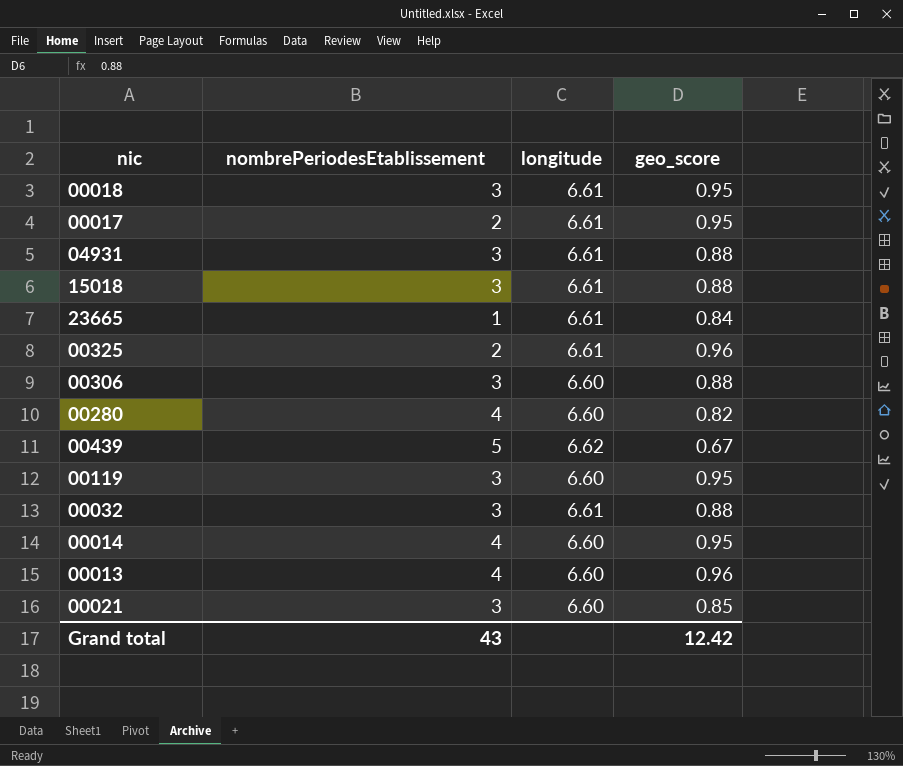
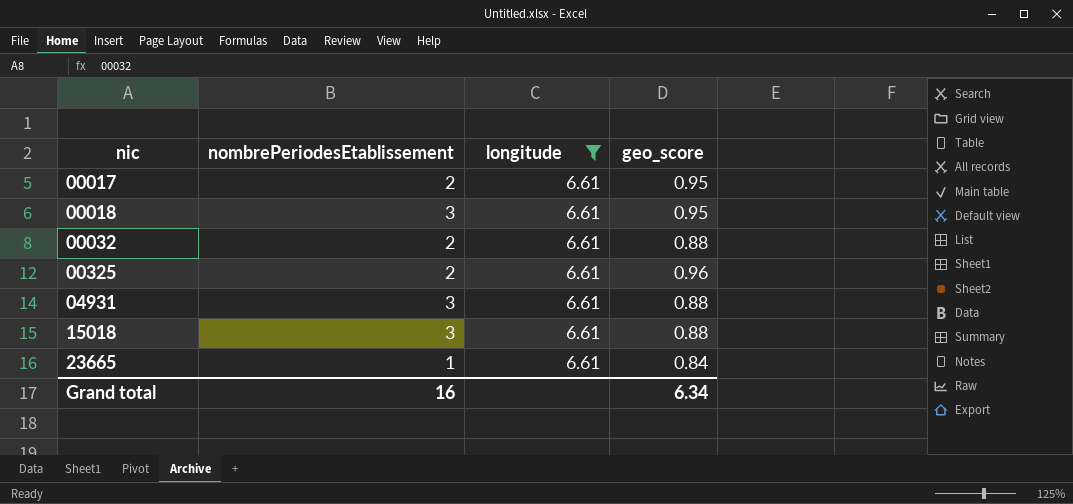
filter: none -> longitude = 6.61
row order: none -> nic ascending
00032 | nombrePeriodesEtablissement: 3 -> 2
Grand total | nombrePeriodesEtablissement: 43 -> 16
Grand total | geo_score: 12.42 -> 6.34

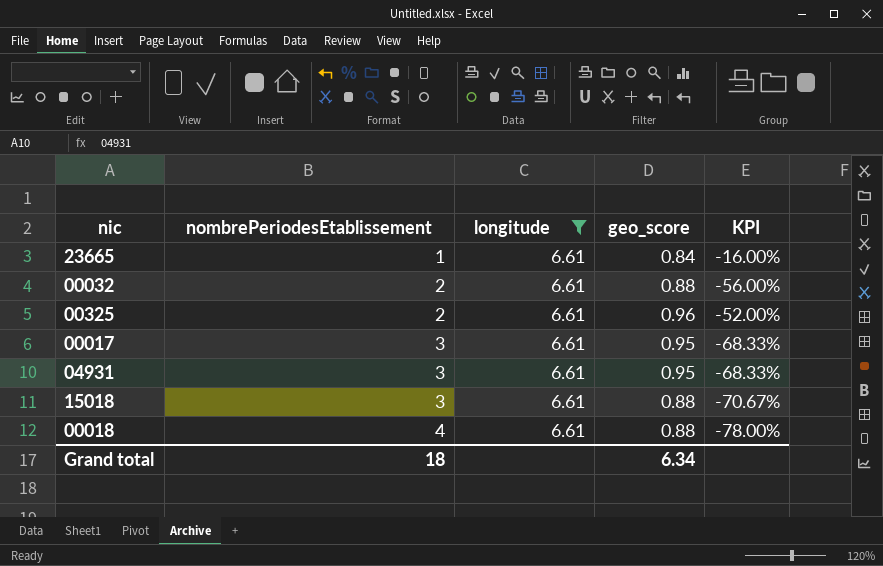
row order: nic ascending -> nombrePeriodesEtablissement ascending
column KPI | formula: none -> ([geo_score] - [nombrePeriodesEtablissement]) / [nombrePeriodesEtablissement]
00017 | nombrePeriodesEtablissement: 2 -> 3
04931 | geo_score: 0.88 -> 0.95
00018 | nombrePeriodesEtablissement: 3 -> 4
00018 | geo_score: 0.95 -> 0.88
Grand total | nombrePeriodesEtablissement: 16 -> 18

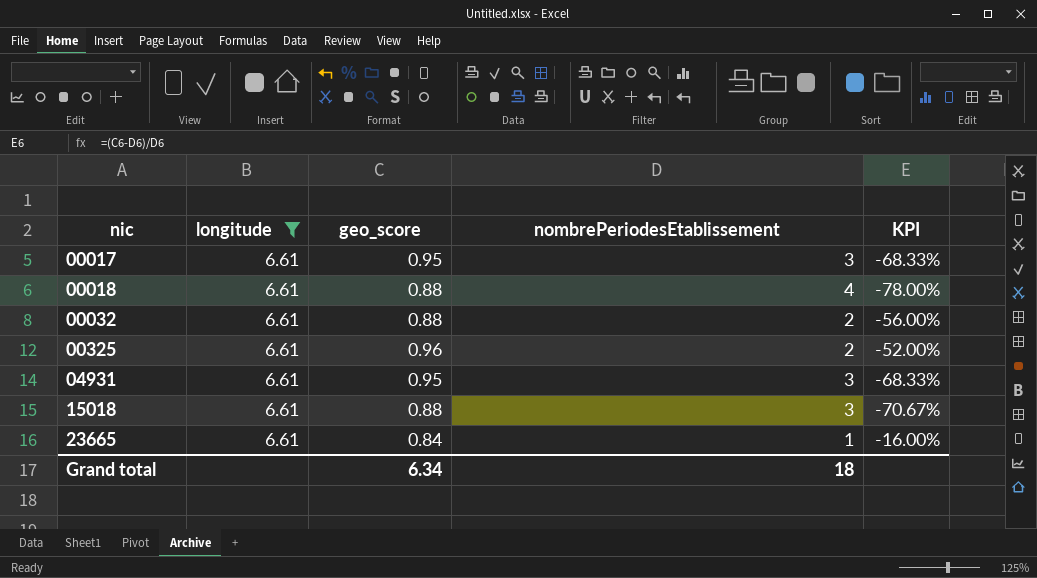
row order: nombrePeriodesEtablissement ascending -> nic ascending
column nombrePeriodesEtablissement | position: 2 -> 4

